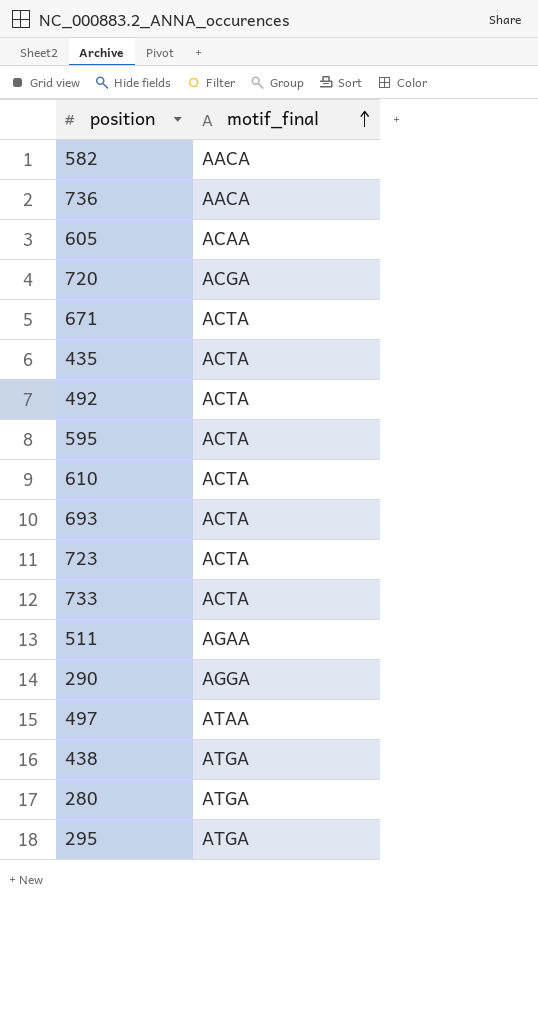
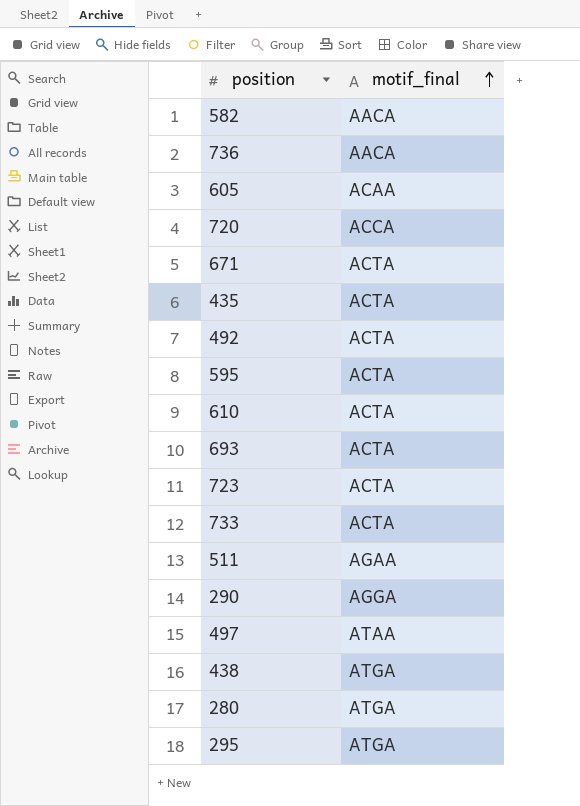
720 | motif_final: ACGA -> ACCA

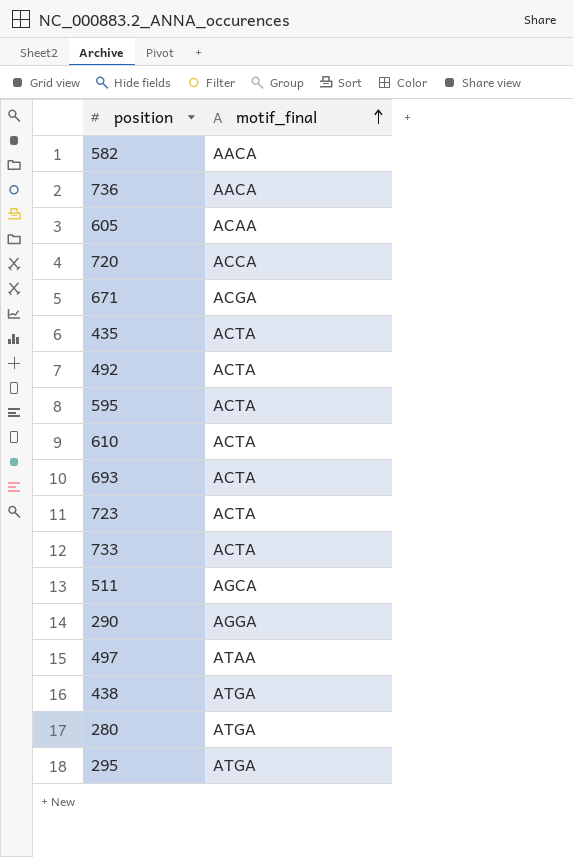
671 | motif_final: ACTA -> ACGA
511 | motif_final: AGAA -> AGCA

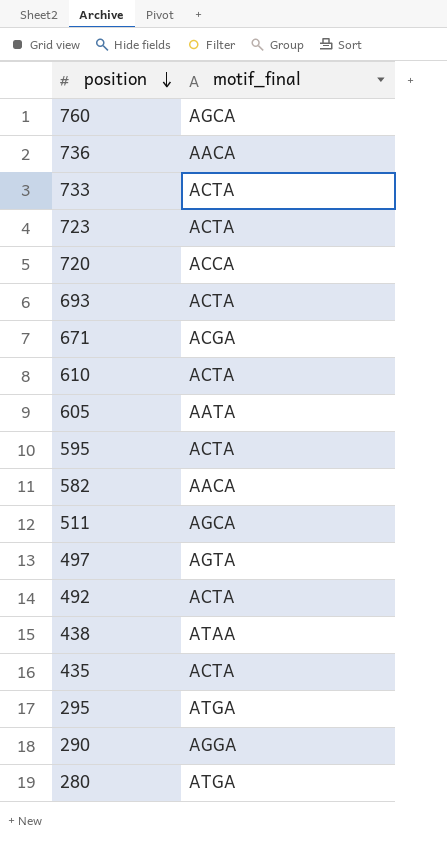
row order: motif_final ascending -> position descending
row 760: none -> AGCA
605 | motif_final: ACAA -> AATA
497 | motif_final: ATAA -> AGTA
438 | motif_final: ATGA -> ATAA

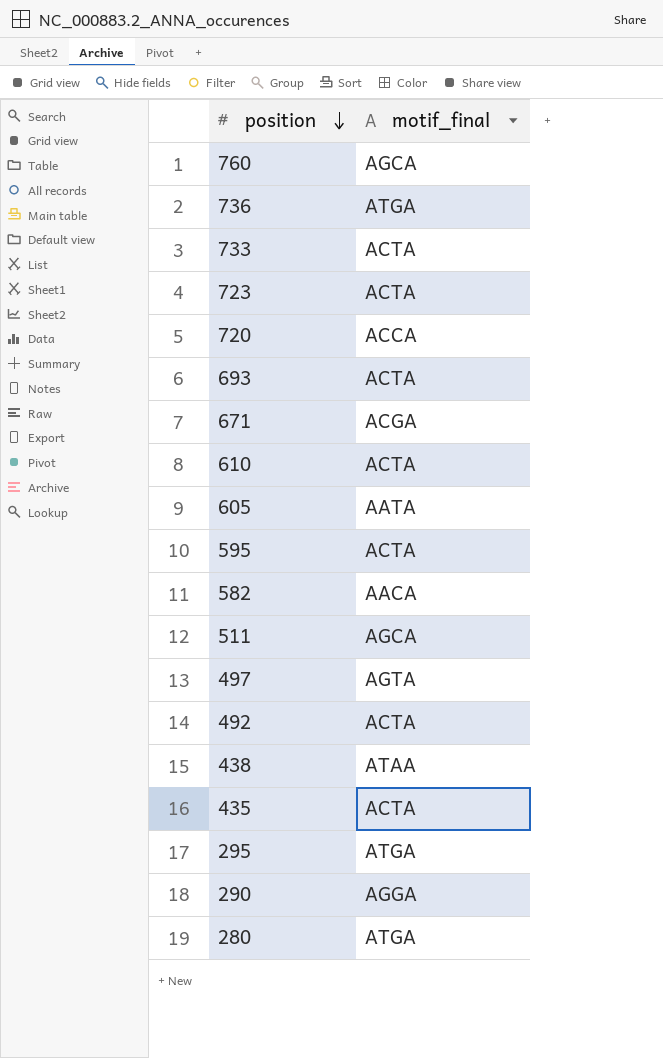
736 | motif_final: AACA -> ATGA

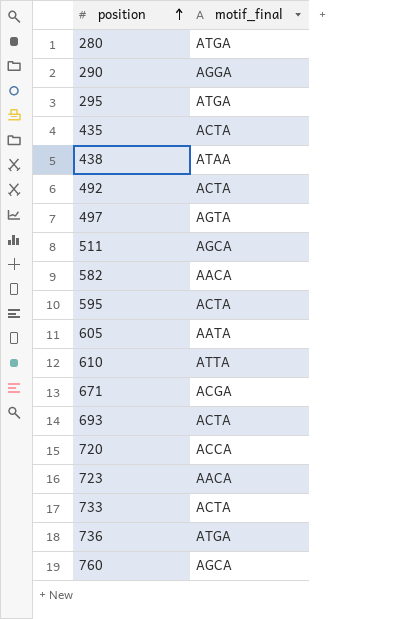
row order: position descending -> position ascending
610 | motif_final: ACTA -> ATTA
723 | motif_final: ACTA -> AACA

